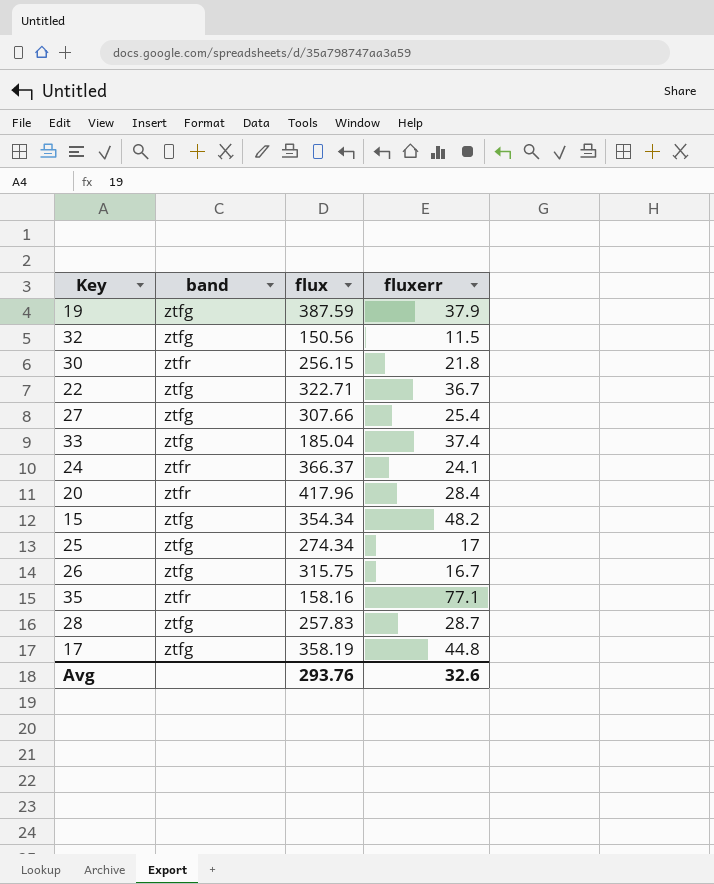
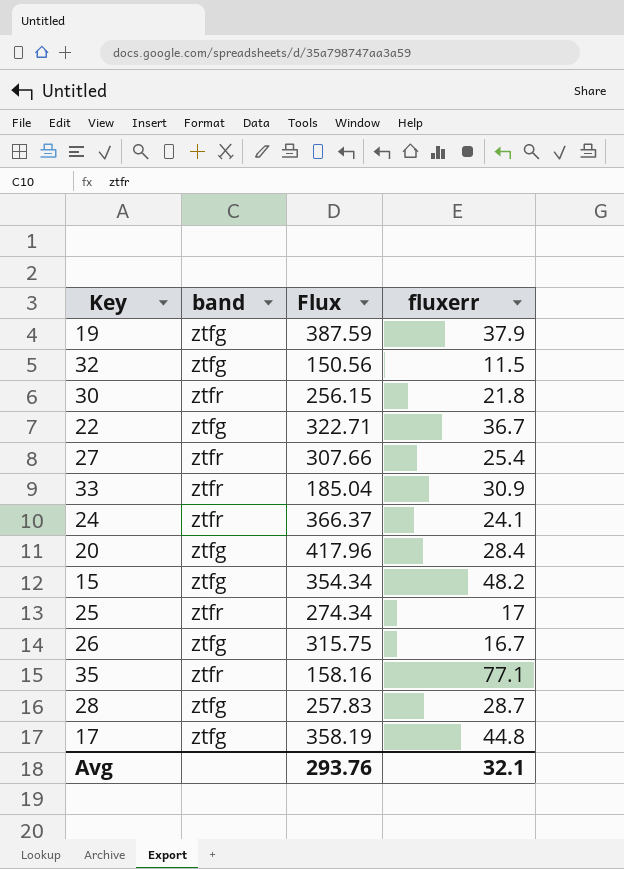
column name: flux -> Flux
27 | band: ztfg -> ztfr
33 | band: ztfg -> ztfr
33 | fluxerr: 37.4 -> 30.9
20 | band: ztfr -> ztfg
25 | band: ztfg -> ztfr
Avg | fluxerr: 32.6 -> 32.1

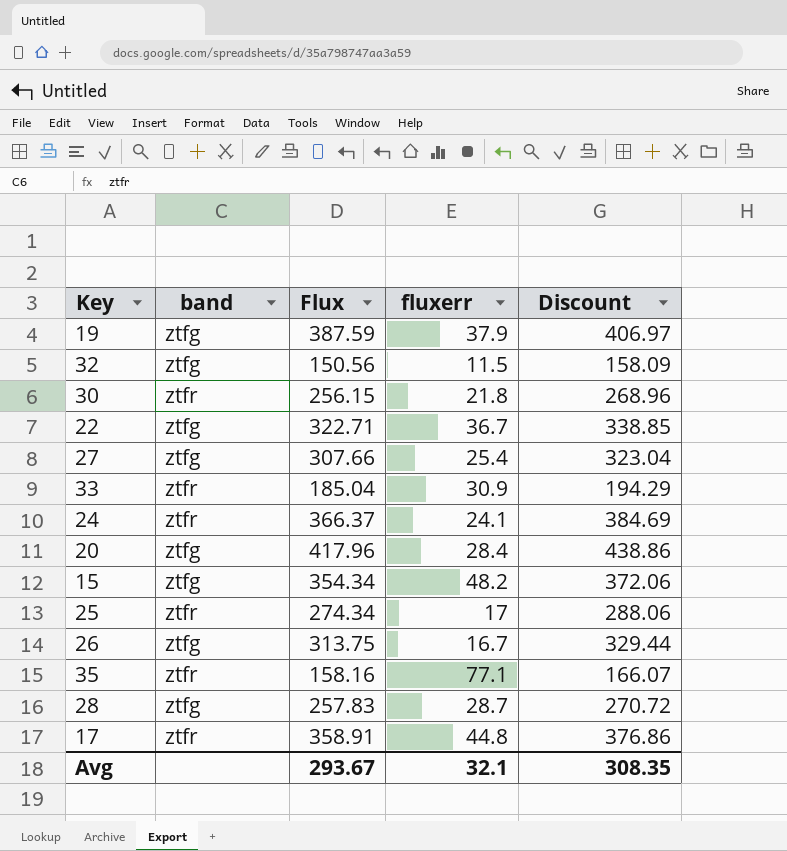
column Discount | formula: none -> [Flux] * 1.05
27 | band: ztfr -> ztfg
26 | Flux: 315.75 -> 313.75
17 | band: ztfg -> ztfr
17 | Flux: 358.19 -> 358.91
Avg | Flux: 293.76 -> 293.67

